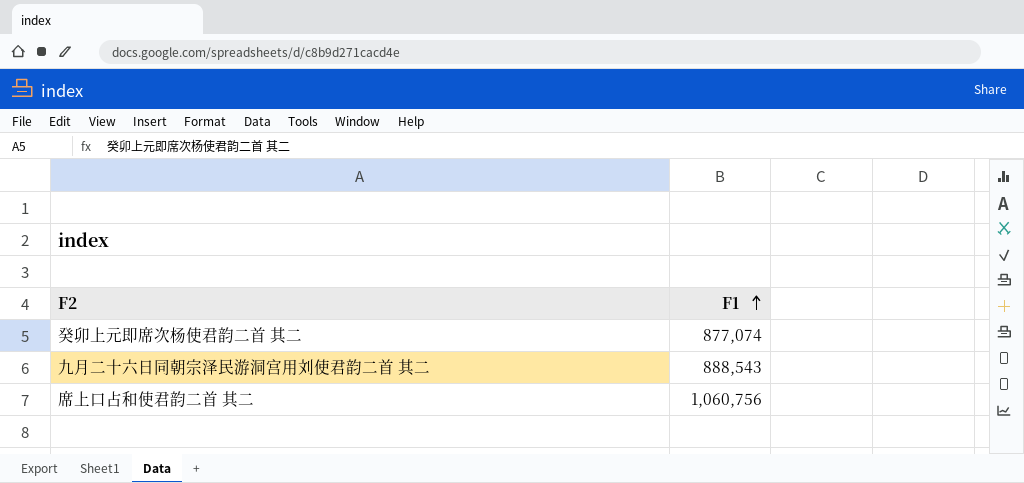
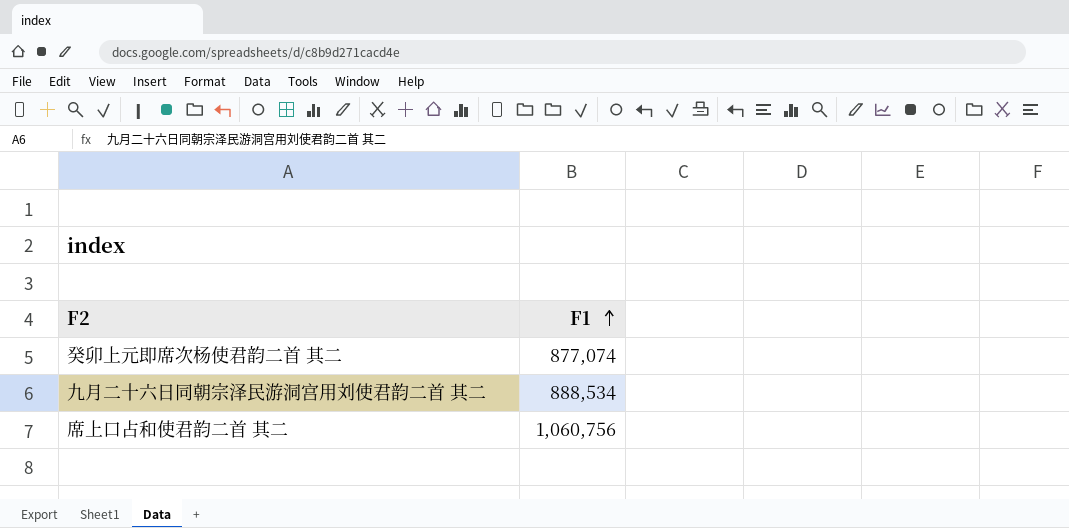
九月二十六日同朝宗泽民游洞宫用刘使君韵二首 其二 | F1: 888,543 -> 888,534

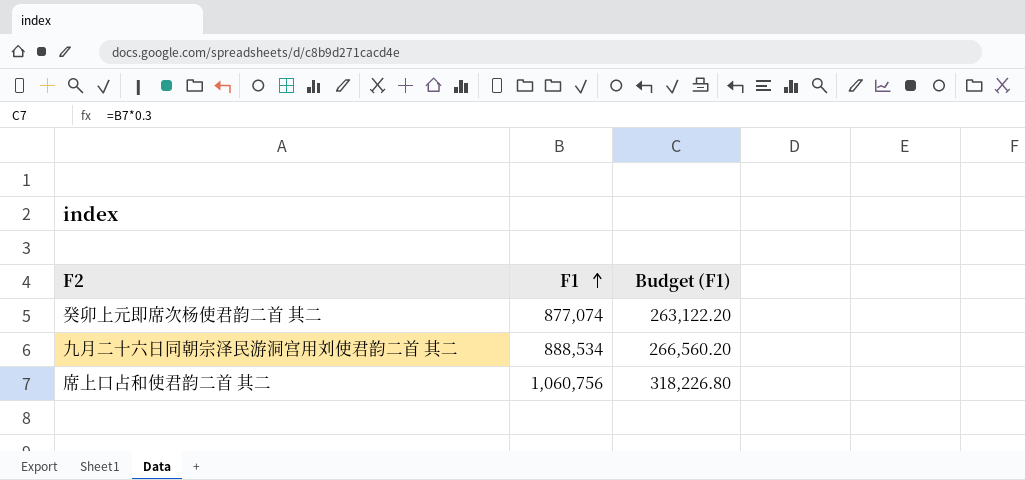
column Budget (F1) | formula: none -> [F1] * 0.3

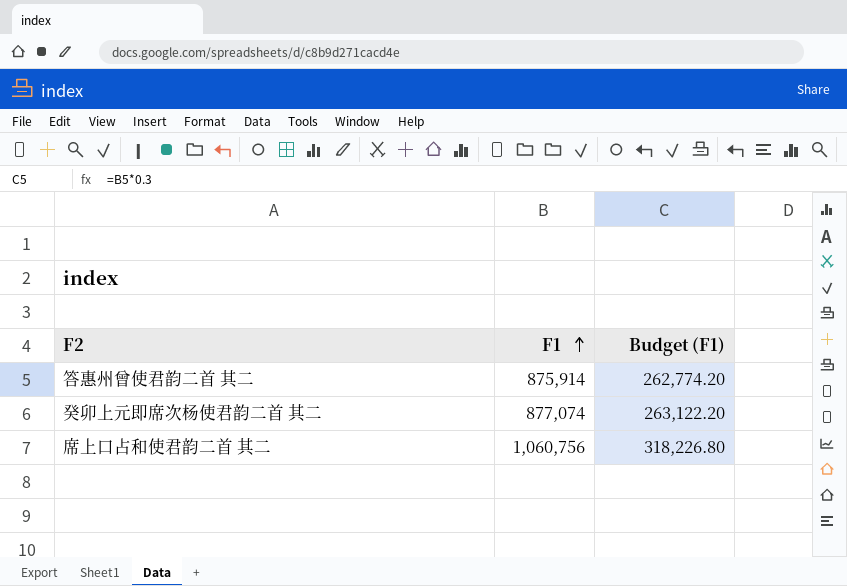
row 九月二十六日同朝宗泽民游洞宫用刘使君韵二首 其二: 888,534 | 266,560.20 -> none
row 答惠州曾使君韵二首 其二: none -> 875,914 | 262,774.20

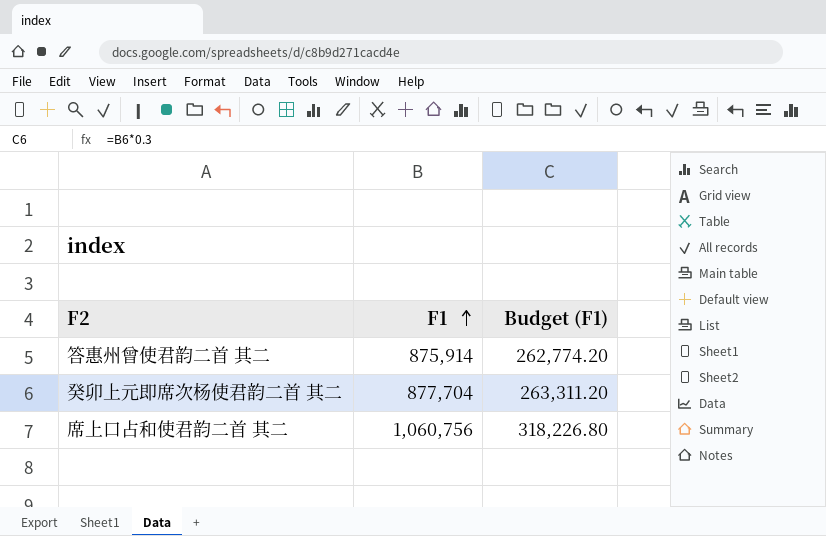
癸卯上元即席次杨使君韵二首 其二 | F1: 877,074 -> 877,704
癸卯上元即席次杨使君韵二首 其二 | Budget (F1): 263,122.20 -> 263,311.20

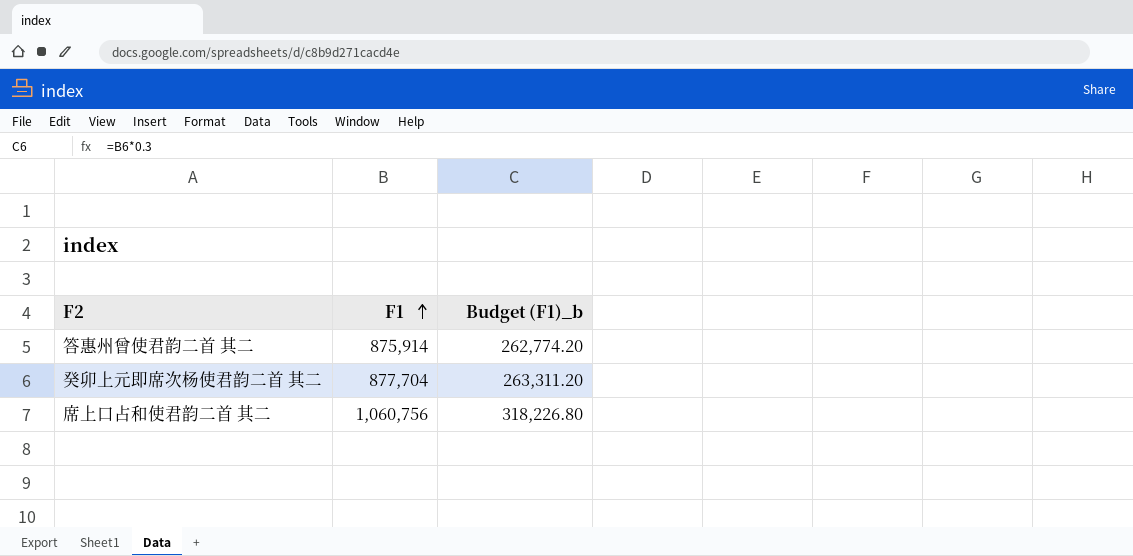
column name: Budget (F1) -> Budget (F1)_b

